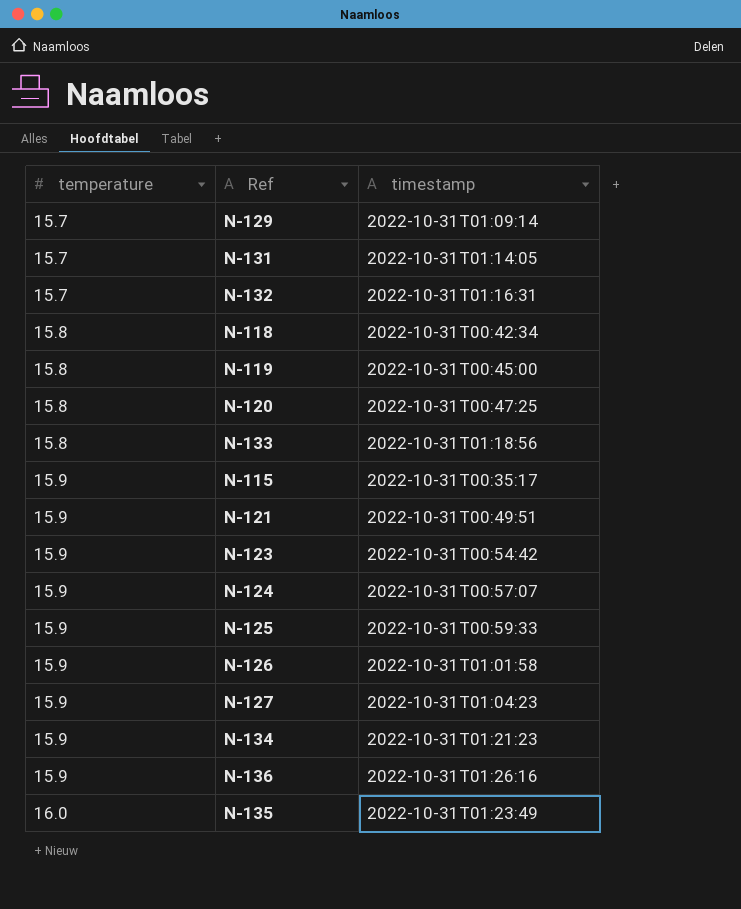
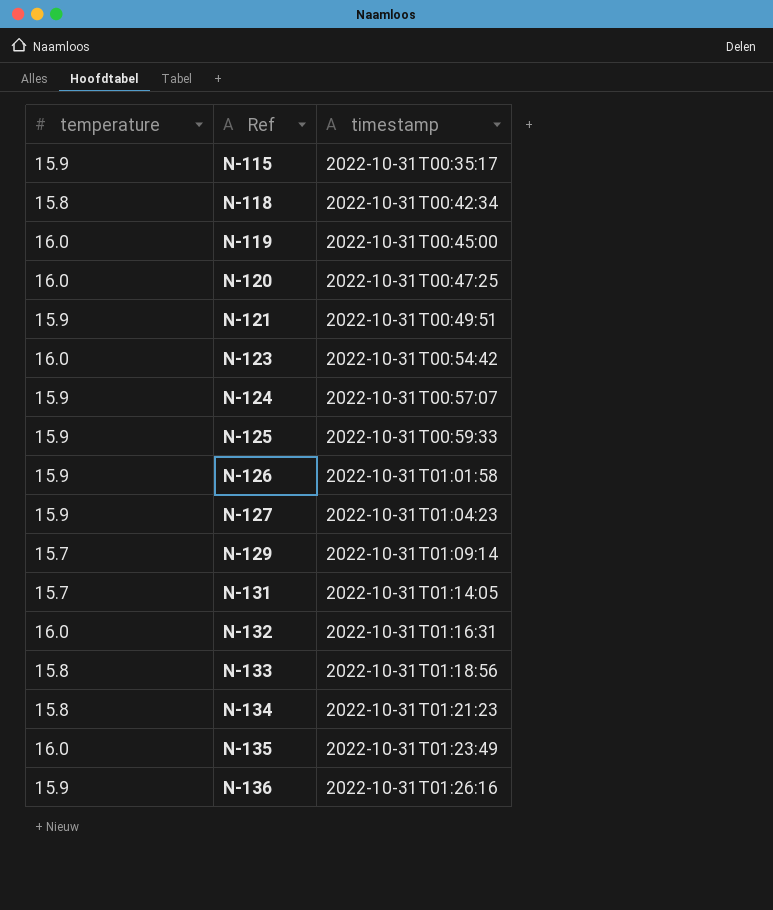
row order: temperature ascending -> Ref ascending
N-119 | temperature: 15.8 -> 16.0
N-120 | temperature: 15.8 -> 16.0
N-123 | temperature: 15.9 -> 16.0
N-132 | temperature: 15.7 -> 16.0
N-134 | temperature: 15.9 -> 15.8

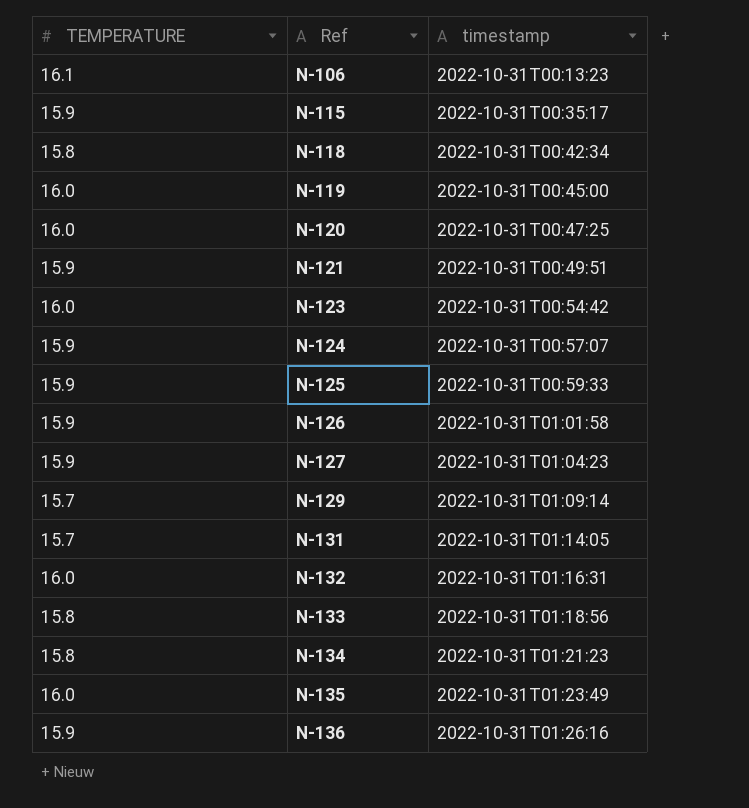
column name: temperature -> TEMPERATURE
row N-106: none -> 16.1 | 2022-10-31T00:13:23

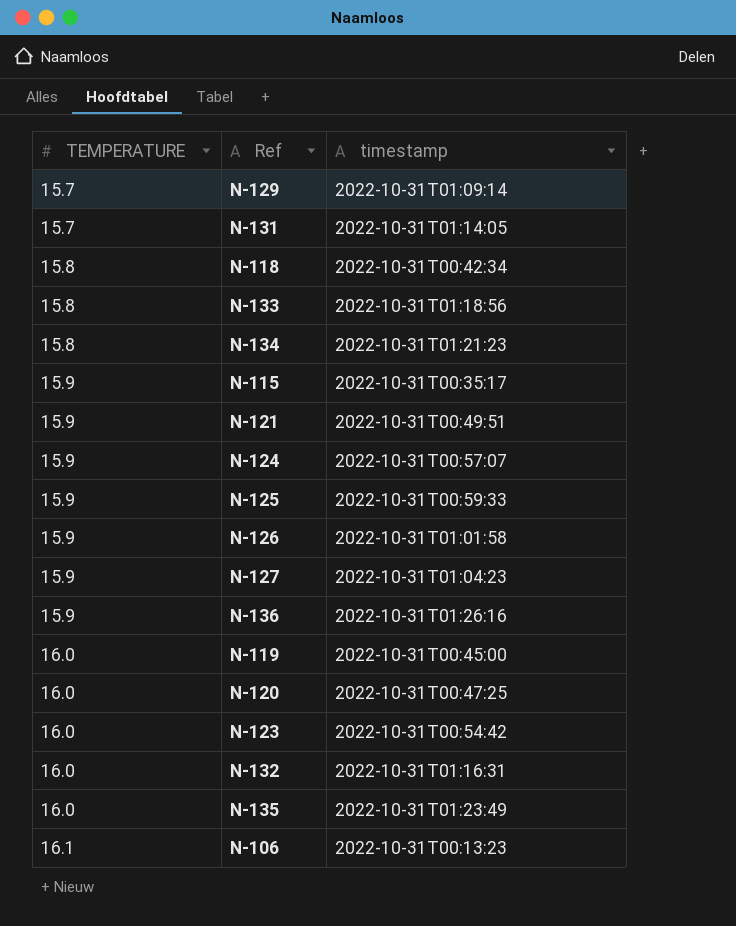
row order: Ref ascending -> TEMPERATURE ascending

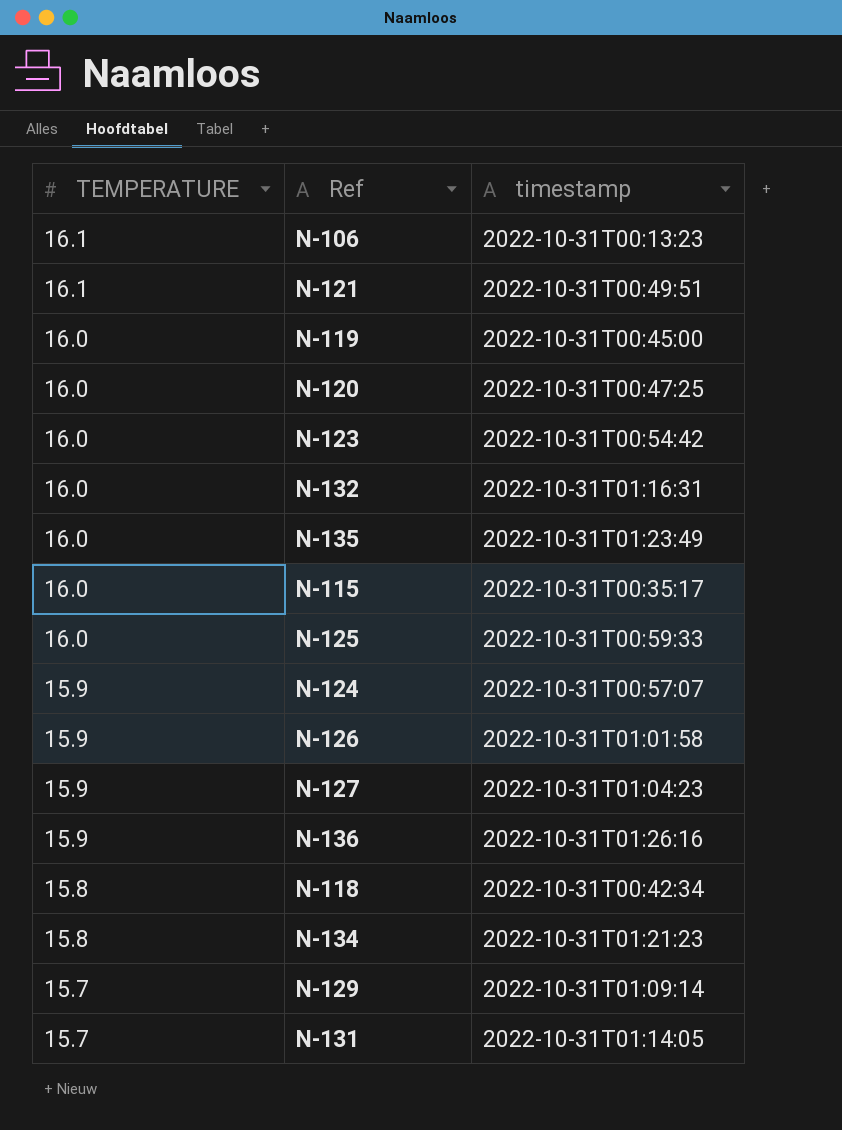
row order: TEMPERATURE ascending -> TEMPERATURE descending
row N-133: 15.8 | 2022-10-31T01:18:56 -> none
N-121 | TEMPERATURE: 15.9 -> 16.1
N-115 | TEMPERATURE: 15.9 -> 16.0
N-125 | TEMPERATURE: 15.9 -> 16.0

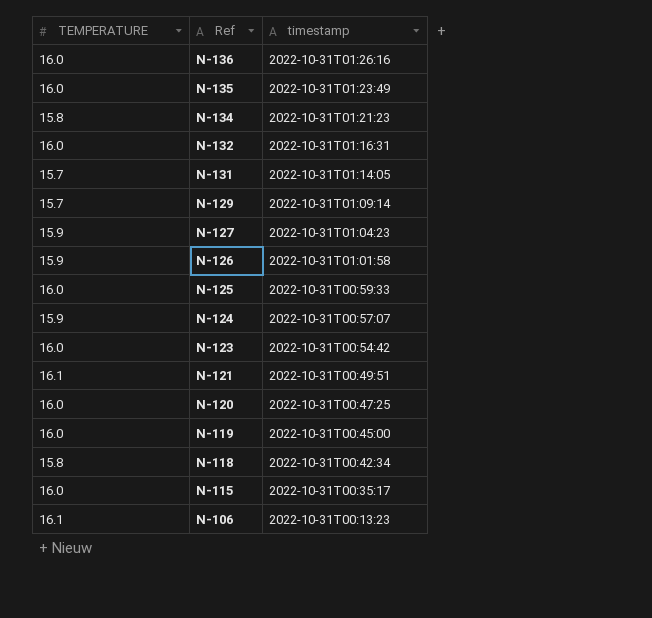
row order: TEMPERATURE descending -> Ref descending
N-136 | TEMPERATURE: 15.9 -> 16.0

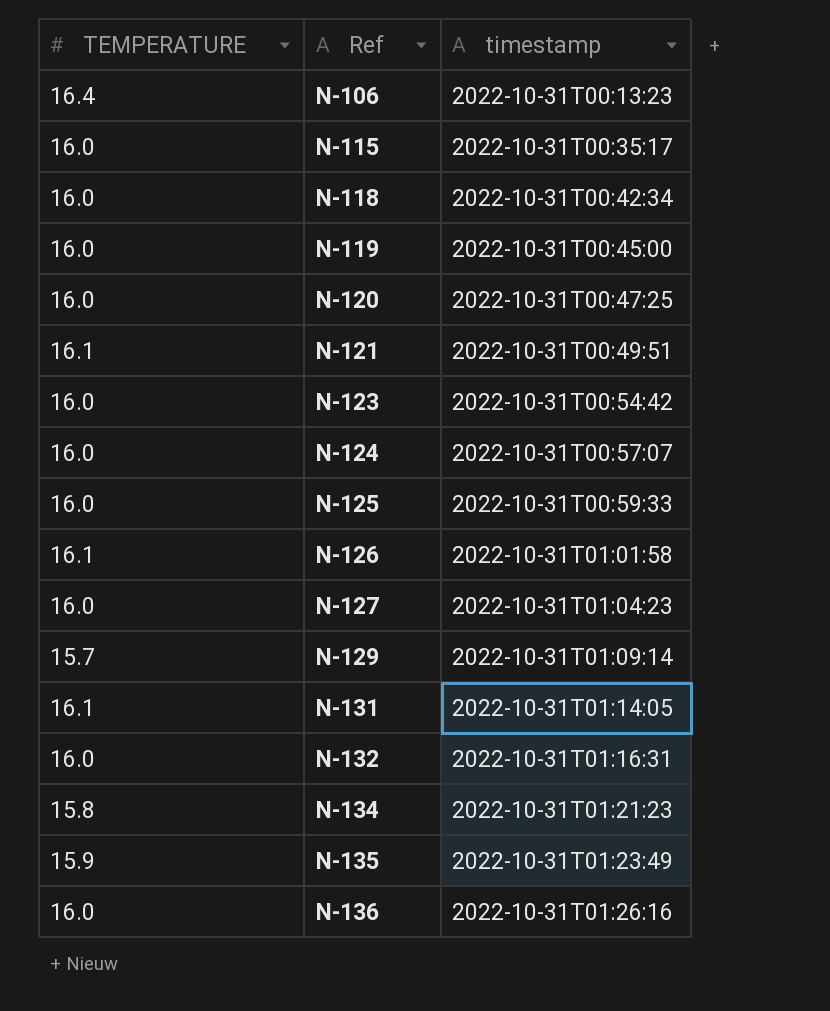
row order: Ref descending -> Ref ascending
N-106 | TEMPERATURE: 16.1 -> 16.4
N-118 | TEMPERATURE: 15.8 -> 16.0
N-124 | TEMPERATURE: 15.9 -> 16.0
N-126 | TEMPERATURE: 15.9 -> 16.1
N-127 | TEMPERATURE: 15.9 -> 16.0
N-131 | TEMPERATURE: 15.7 -> 16.1
N-135 | TEMPERATURE: 16.0 -> 15.9

